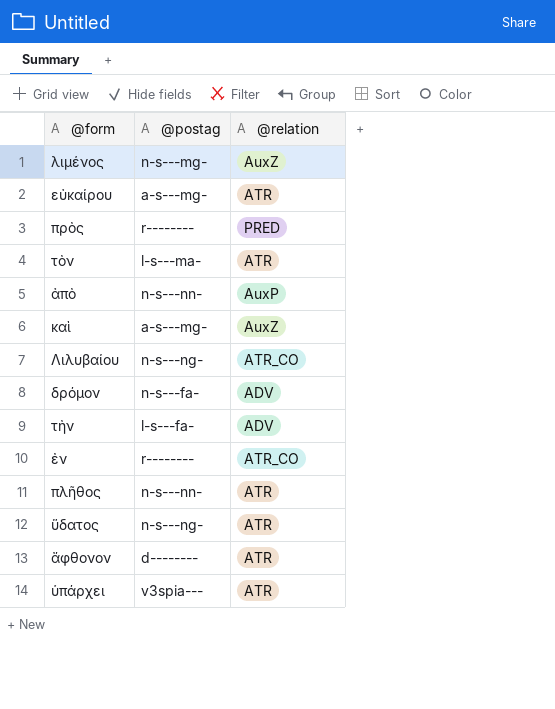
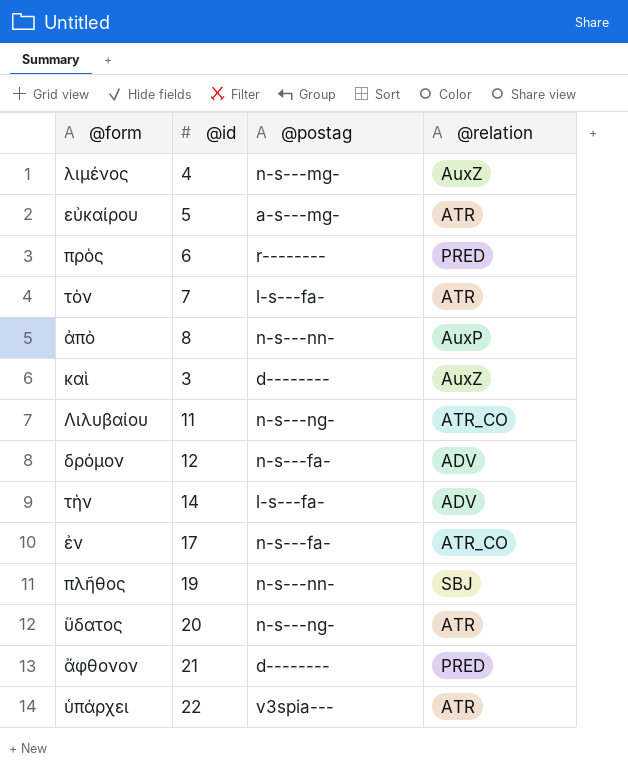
column @id | position: none -> 2
τὸν | @postag: l-s---ma- -> l-s---fa-
καὶ | @postag: a-s---mg- -> d--------
ἐν | @postag: r-------- -> n-s---fa-
πλῆθος | @relation: ATR -> SBJ
ἄφθονον | @relation: ATR -> PRED

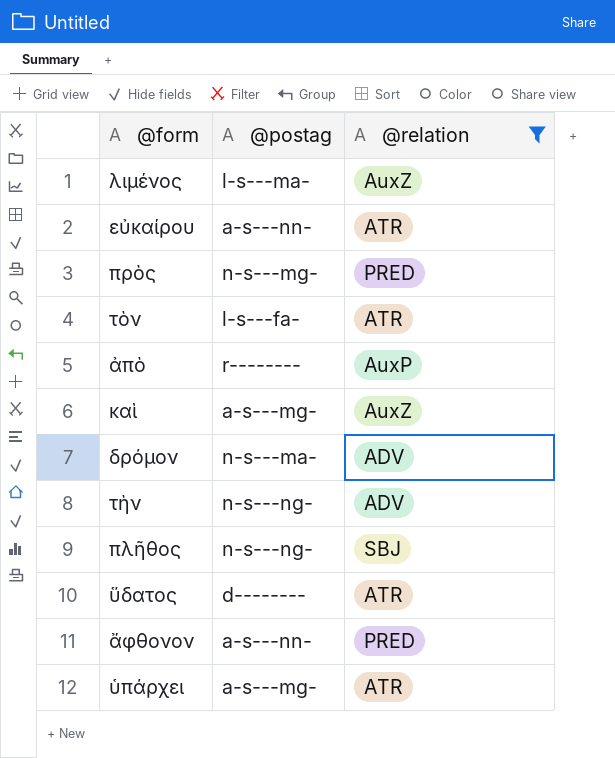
filter: none -> @relation != ATR_CO
column @id | position: 2 -> none
λιμένος | @postag: n-s---mg- -> l-s---ma-
εὐκαίρου | @postag: a-s---mg- -> a-s---nn-
πρὸς | @postag: r-------- -> n-s---mg-
ἀπὸ | @postag: n-s---nn- -> r--------
καὶ | @postag: d-------- -> a-s---mg-
δρόμον | @postag: n-s---fa- -> n-s---ma-
τὴν | @postag: l-s---fa- -> n-s---ng-
πλῆθος | @postag: n-s---nn- -> n-s---ng-
ὕδατος | @postag: n-s---ng- -> d--------
ἄφθονον | @postag: d-------- -> a-s---nn-
ὑπάρχει | @postag: v3spia--- -> a-s---mg-

